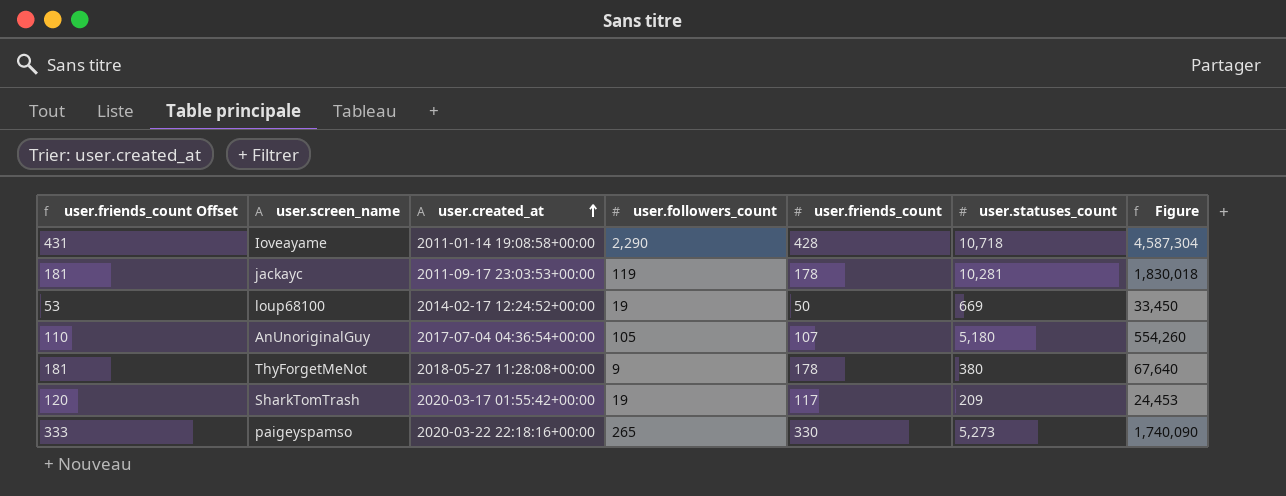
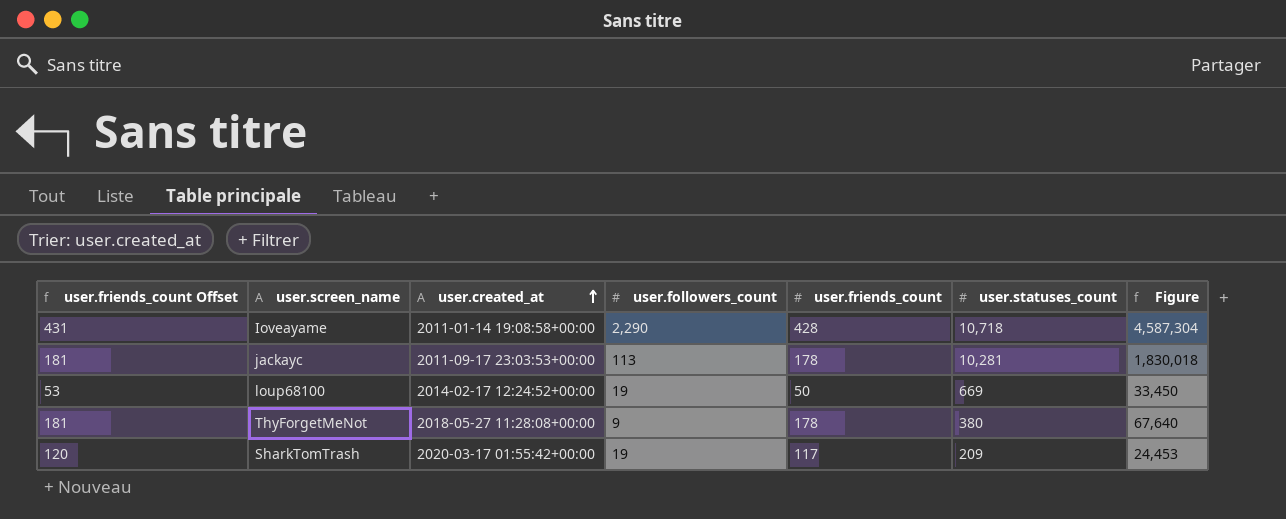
row AnUnoriginalGuy: 110 | 2017-07-04 04:36:54+00:00 | 105 | 107 | 5,180 | 554,260 -> none
row paigeyspamso: 333 | 2020-03-22 22:18:16+00:00 | 265 | 330 | 5,273 | 1,740,090 -> none
jackayc | user.followers_count: 119 -> 113

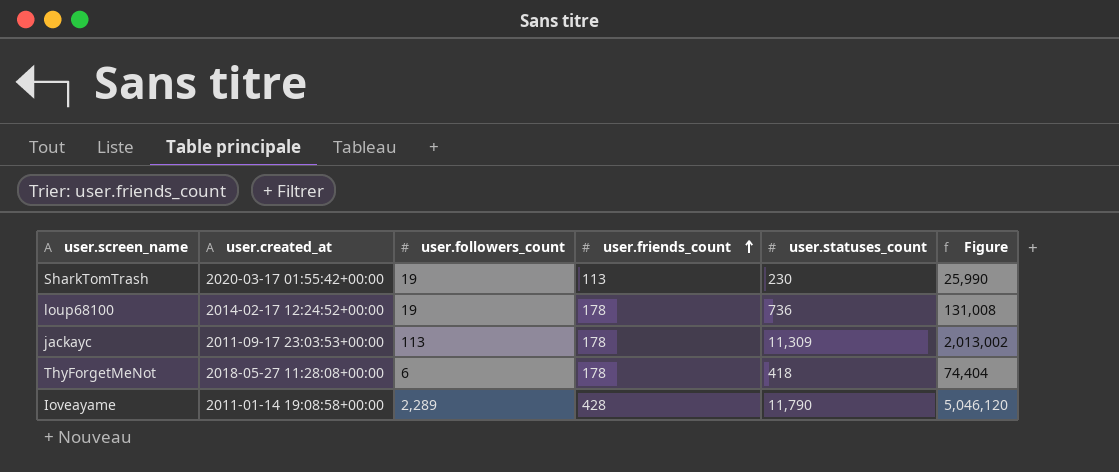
row order: user.created_at ascending -> user.friends_count ascending
column user.friends_count Offset | formula: [user.friends_count] + 3 -> none
SharkTomTrash | user.friends_count: 117 -> 113
SharkTomTrash | user.statuses_count: 209 -> 230
SharkTomTrash | Figure: 24,453 -> 25,990
loup68100 | user.friends_count: 50 -> 178
loup68100 | user.statuses_count: 669 -> 736
loup68100 | Figure: 33,450 -> 131,008
jackayc | user.statuses_count: 10,281 -> 11,309
jackayc | Figure: 1,830,018 -> 2,013,002
ThyForgetMeNot | user.followers_count: 9 -> 6
ThyForgetMeNot | user.statuses_count: 380 -> 418
ThyForgetMeNot | Figure: 67,640 -> 74,404
Ioveayame | user.followers_count: 2,290 -> 2,289
Ioveayame | user.statuses_count: 10,718 -> 11,790
Ioveayame | Figure: 4,587,304 -> 5,046,120

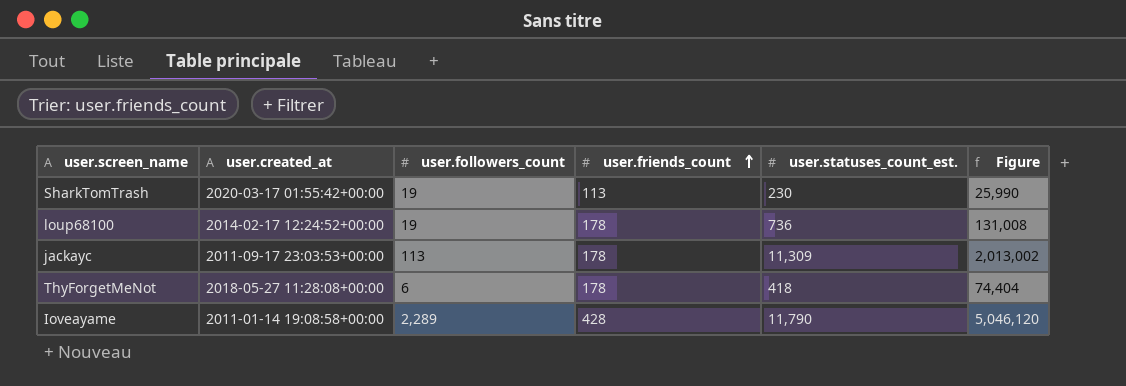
column name: user.statuses_count -> user.statuses_count_est.

